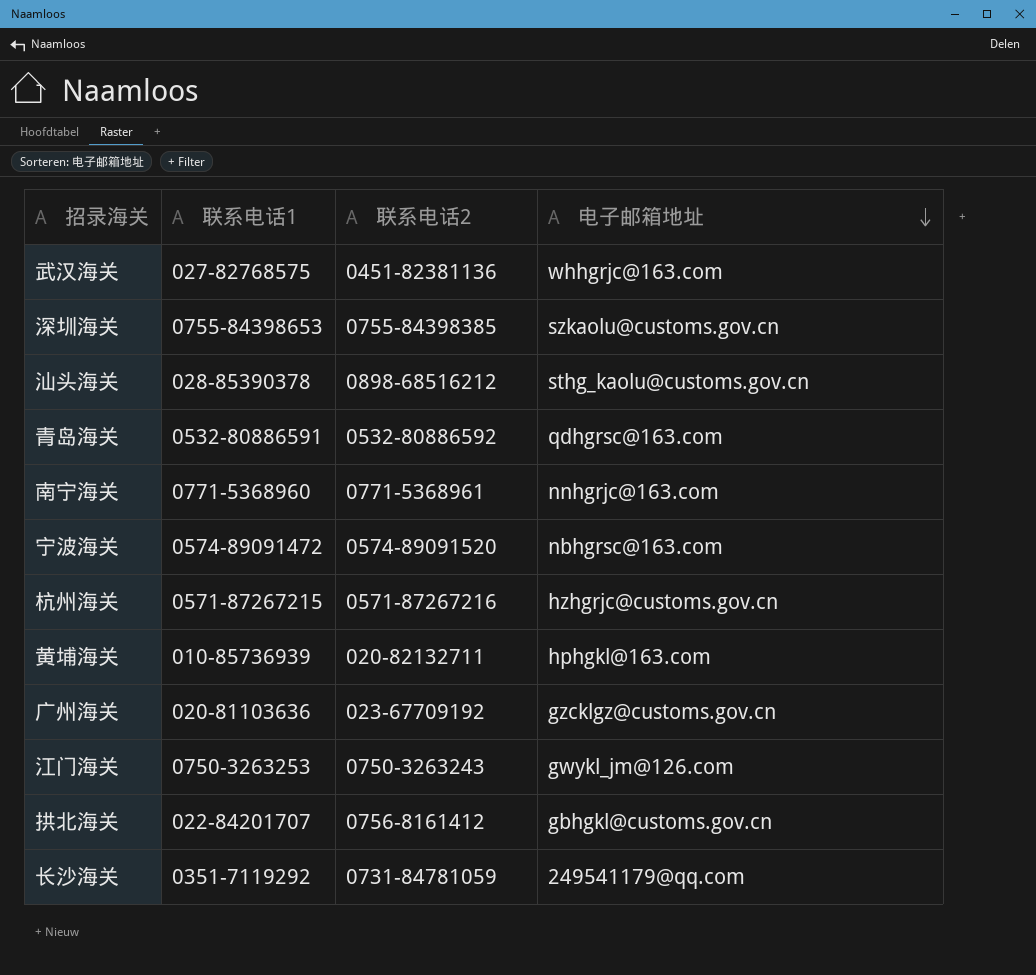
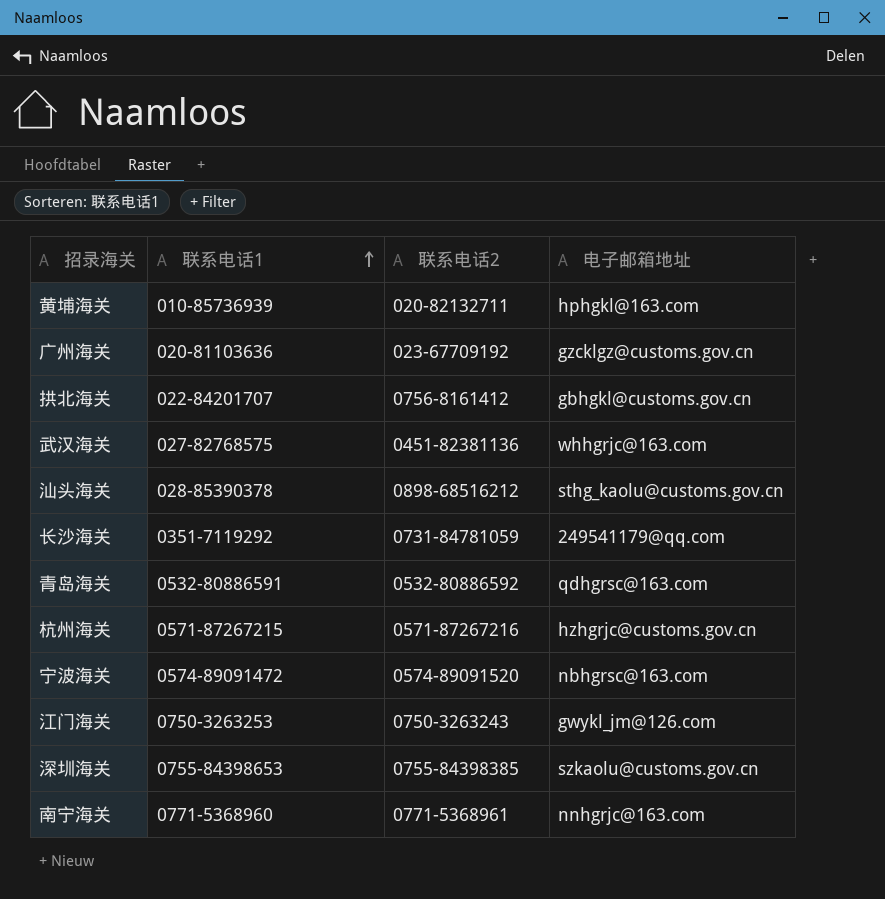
row order: 电子邮箱地址 descending -> 联系电话1 ascending

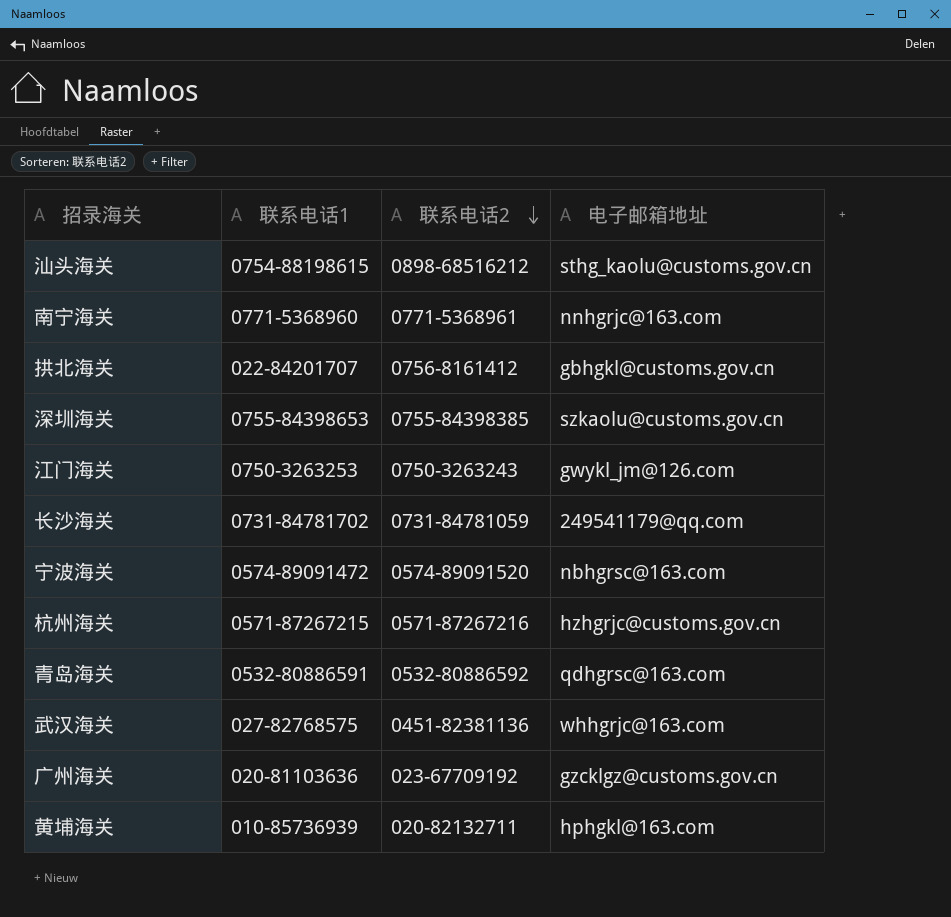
row order: 联系电话1 ascending -> 联系电话2 descending
汕头海关 | 联系电话1: 028-85390378 -> 0754-88198615
长沙海关 | 联系电话1: 0351-7119292 -> 0731-84781702

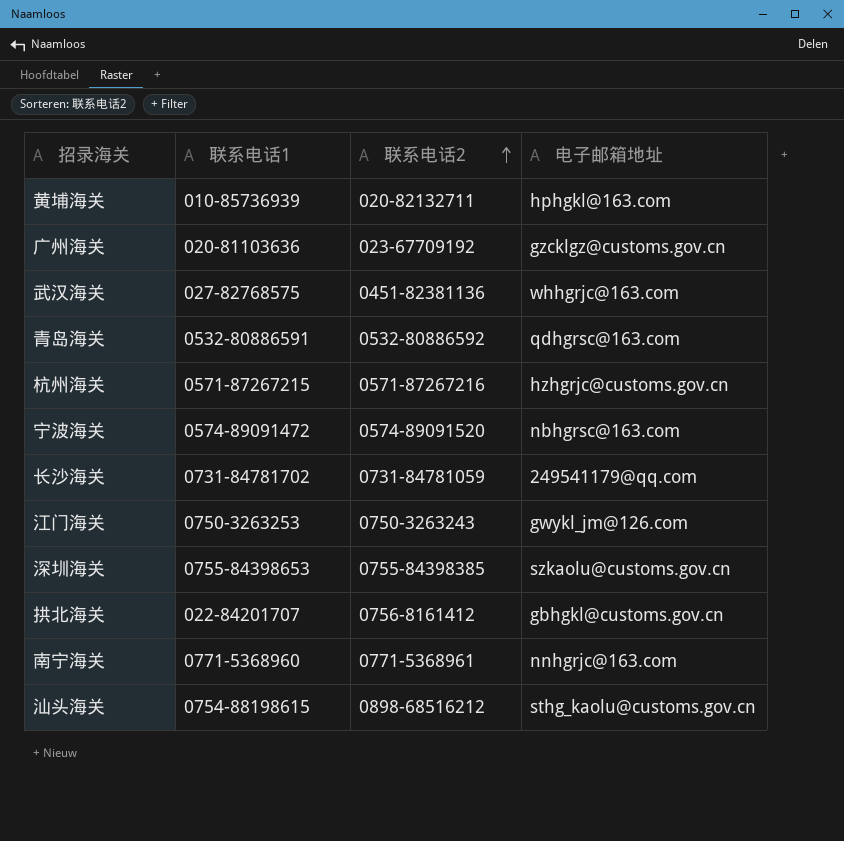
row order: 联系电话2 descending -> 联系电话2 ascending

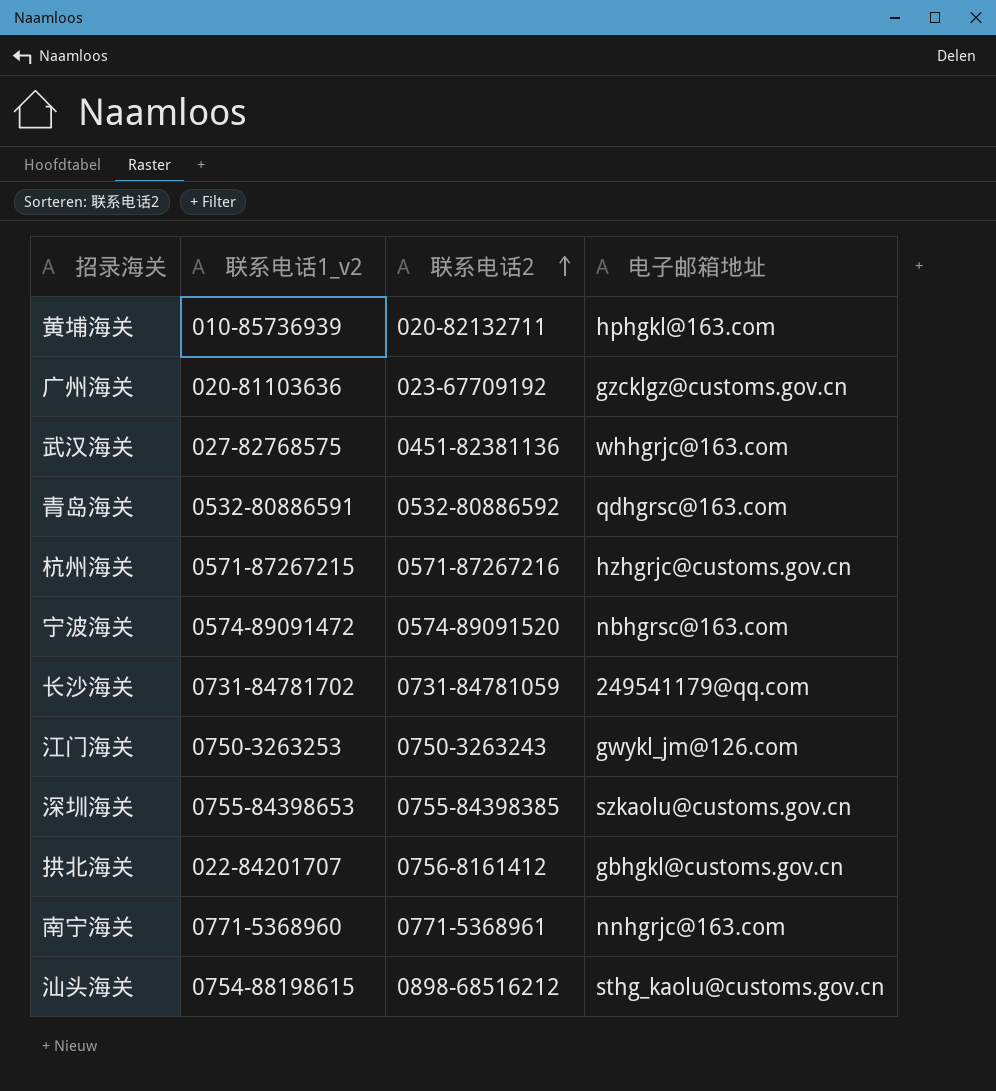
column name: 联系电话1 -> 联系电话1_v2

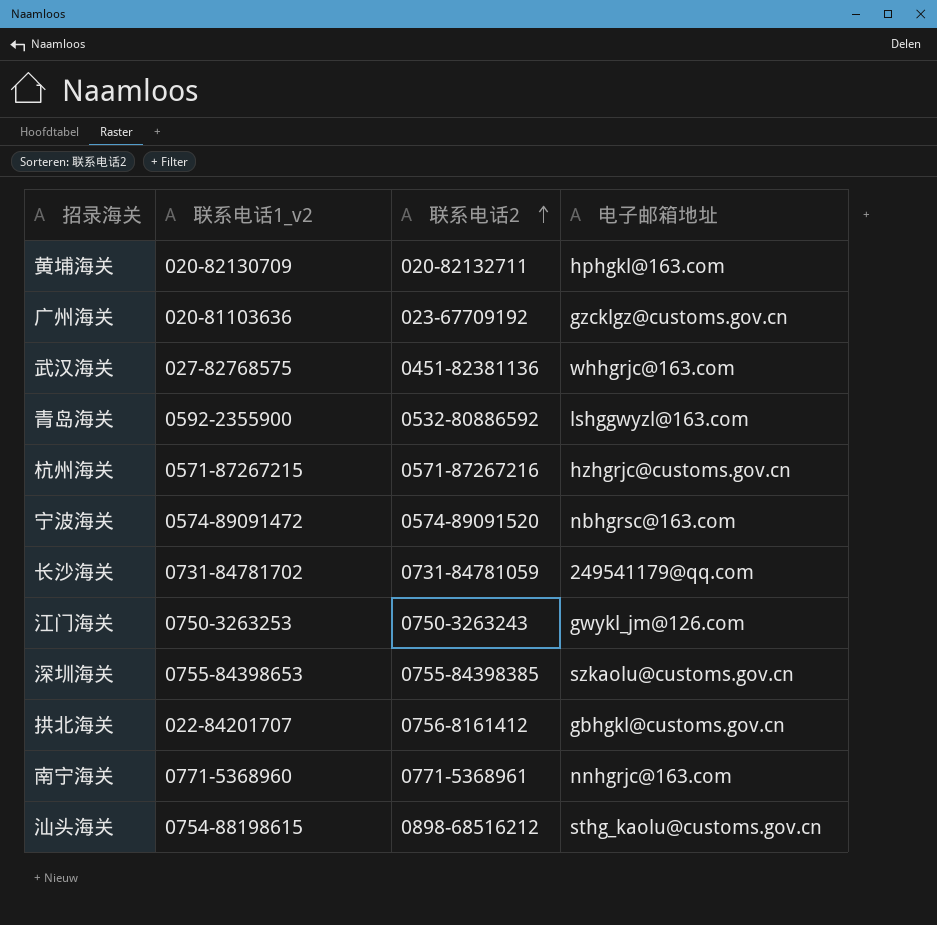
黄埔海关 | 联系电话1_v2: 010-85736939 -> 020-82130709
青岛海关 | 联系电话1_v2: 0532-80886591 -> 0592-2355900
青岛海关 | 电子邮箱地址: qdhgrsc@163.com -> lshggwyzl@163.com

